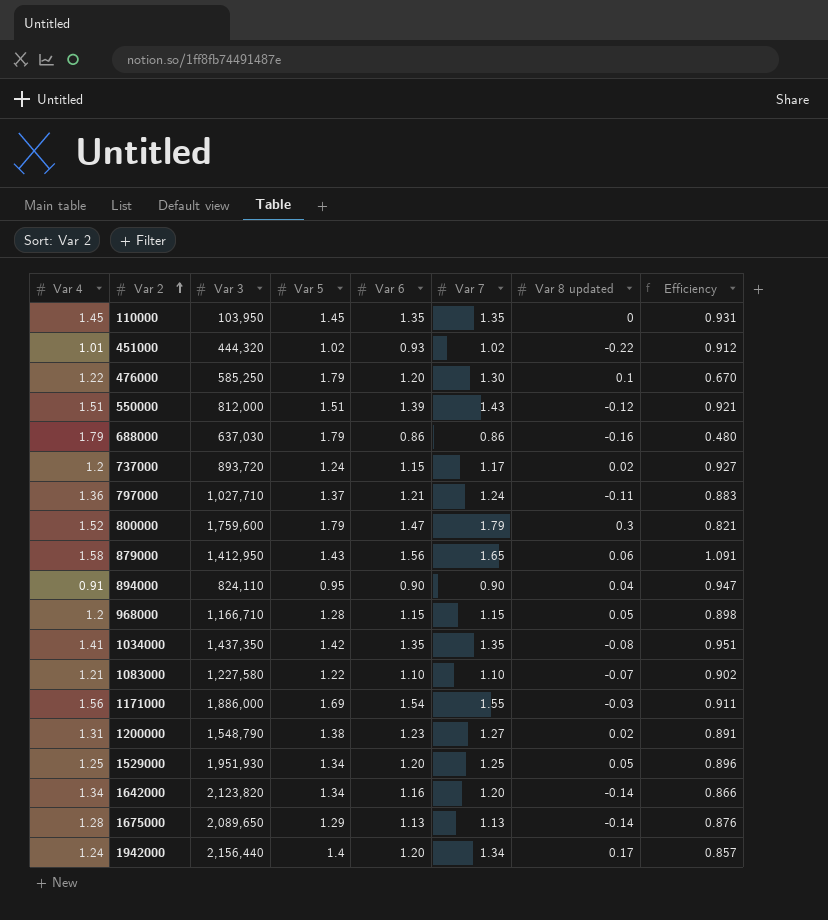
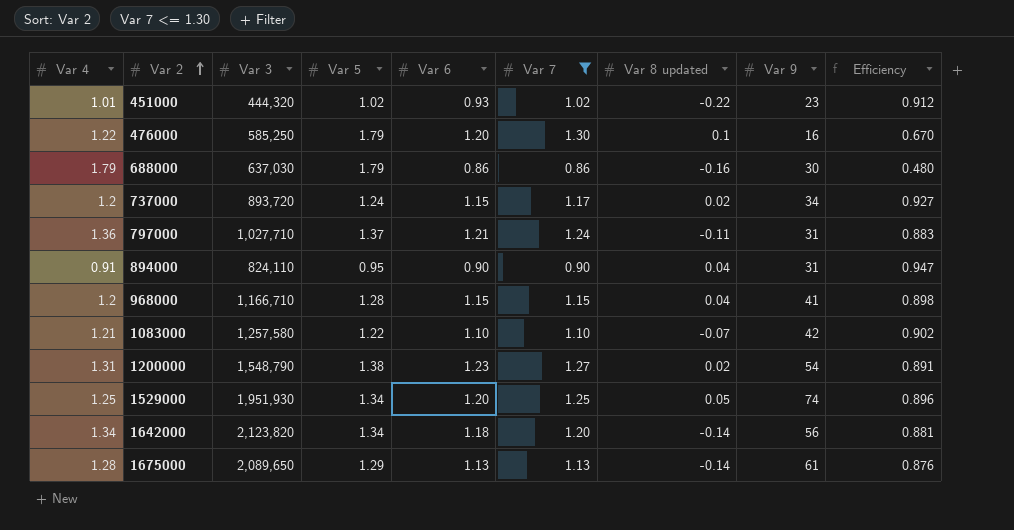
filter: none -> Var 7 <= 1.30
column Var 9 | position: none -> 8
968000 | Var 8 updated: 0.05 -> 0.04
1083000 | Var 3: 1,227,580 -> 1,257,580
1642000 | Var 6: 1.16 -> 1.18
1642000 | Efficiency: 0.866 -> 0.881

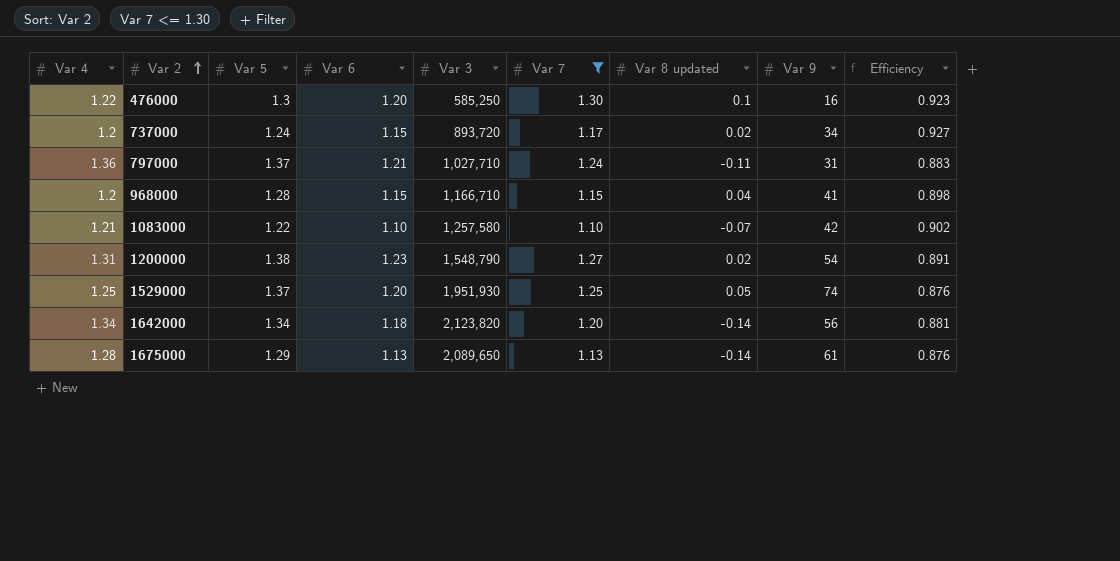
column Var 3 | position: 3 -> 5
row 451000: 1.01 | 444,320 | 1.02 | 0.93 | 1.02 | -0.22 | 23 | 0.912 -> none
row 688000: 1.79 | 637,030 | 1.79 | 0.86 | 0.86 | -0.16 | 30 | 0.480 -> none
row 894000: 0.91 | 824,110 | 0.95 | 0.90 | 0.90 | 0.04 | 31 | 0.947 -> none
476000 | Var 5: 1.79 -> 1.3
476000 | Efficiency: 0.670 -> 0.923
1529000 | Var 5: 1.34 -> 1.37
1529000 | Efficiency: 0.896 -> 0.876

